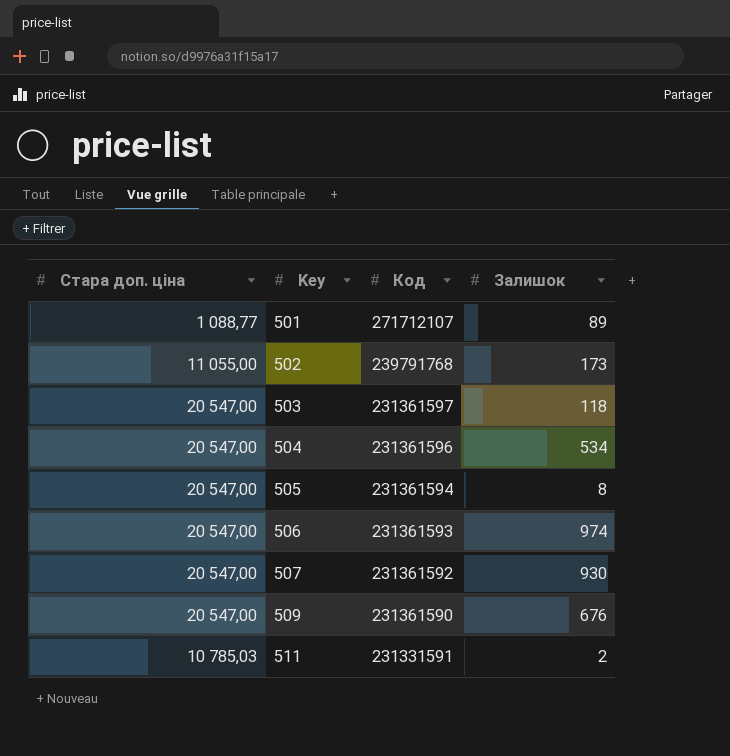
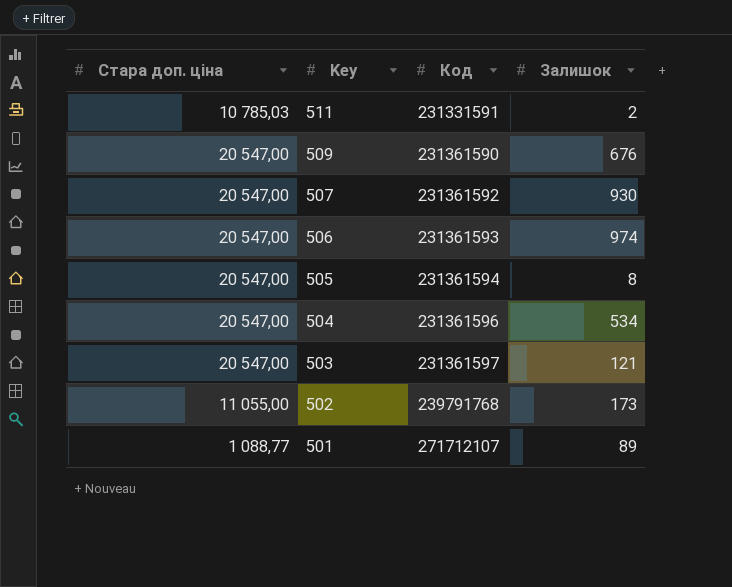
row order: Key ascending -> Key descending
503 | Залишок: 118 -> 121

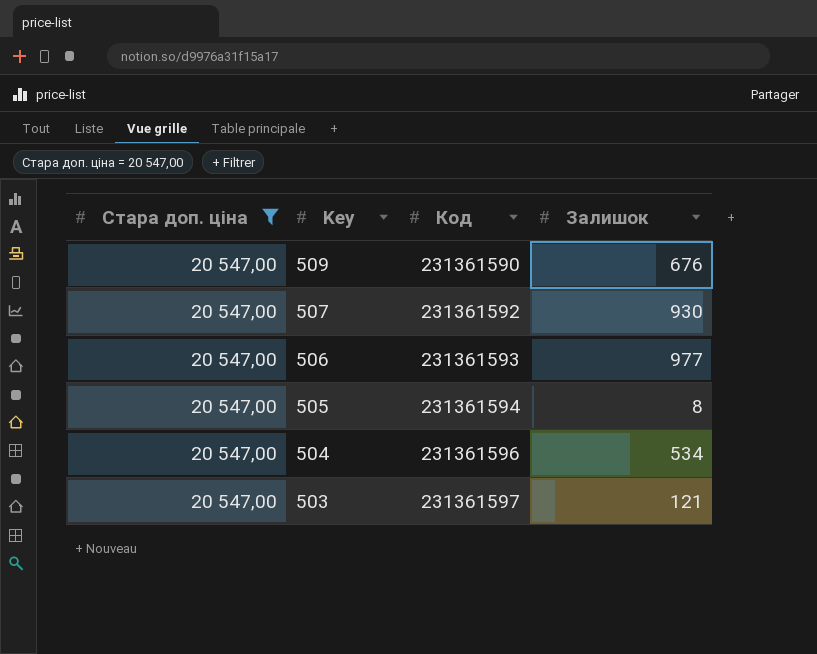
filter: none -> Стара доп. ціна = 20 547,00
506 | Залишок: 974 -> 977

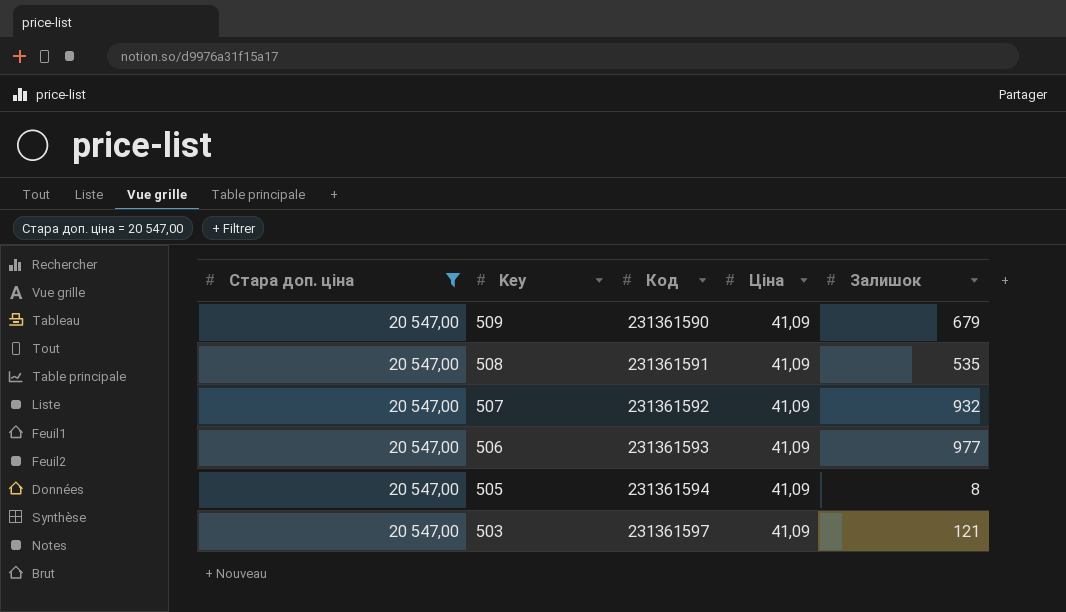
column Ціна | position: none -> 4
row 504: 20 547,00 | 231361596 | 534 -> none
509 | Залишок: 676 -> 679
row 508: none -> 20 547,00 | 231361591 | 41,09 | 535
507 | Залишок: 930 -> 932

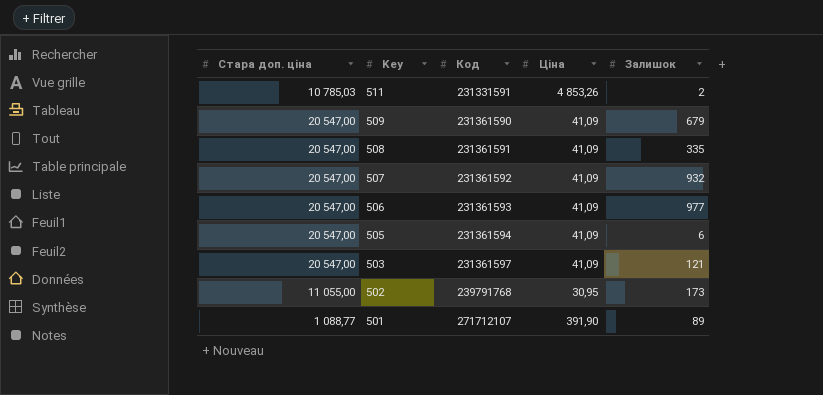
filter: Стара доп. ціна = 20 547,00 -> none
508 | Залишок: 535 -> 335
505 | Залишок: 8 -> 6

